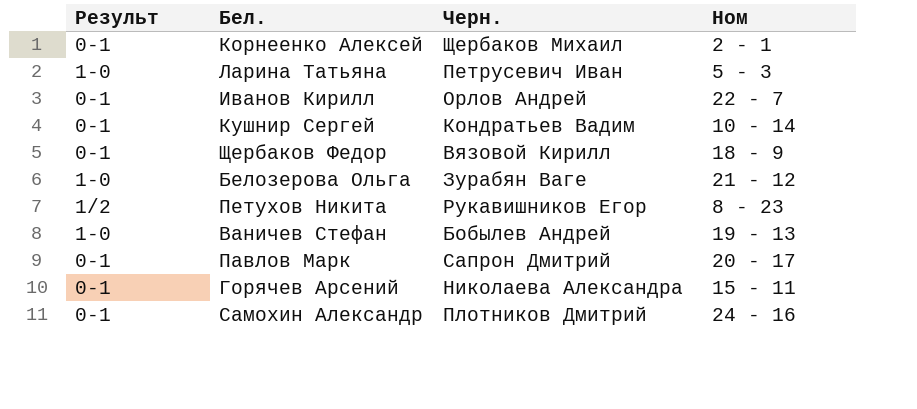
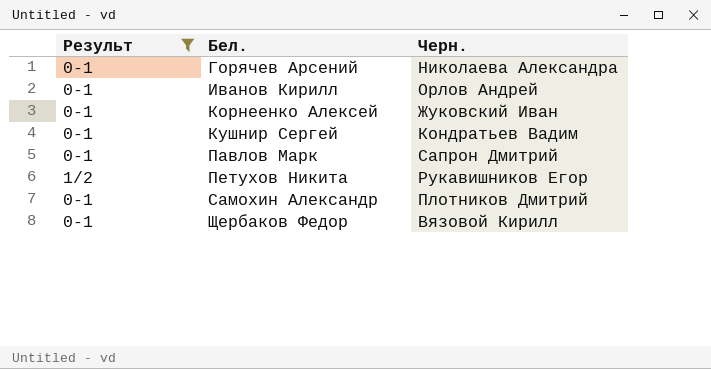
filter: none -> Результ != 1-0
row order: none -> Бел. ascending
column Ном | position: 4 -> none
Корнеенко Алексей | Черн.: Щербаков Михаил -> Жуковский Иван

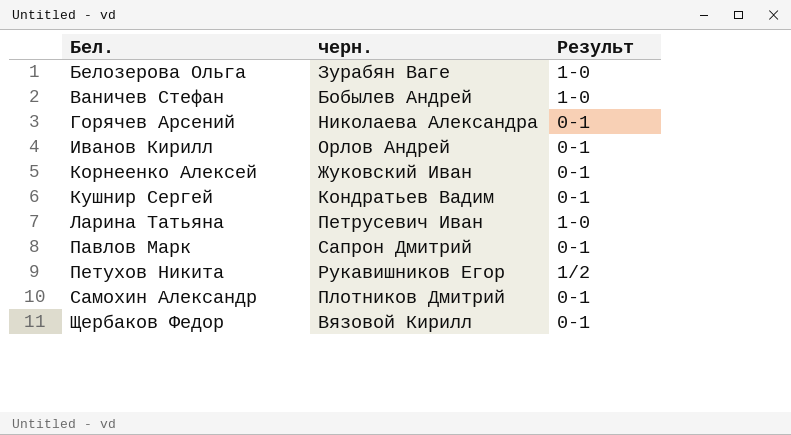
filter: Результ != 1-0 -> none
column name: Черн. -> черн.
column Результ | position: 1 -> 3

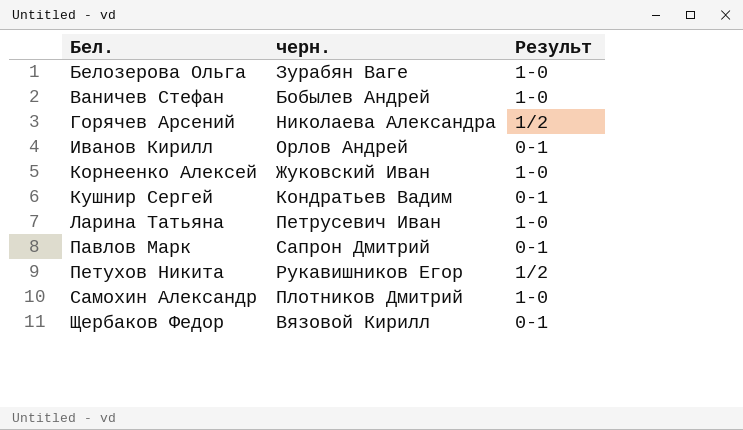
Горячев Арсений | Результ: 0-1 -> 1/2
Корнеенко Алексей | Результ: 0-1 -> 1-0
Самохин Александр | Результ: 0-1 -> 1-0

